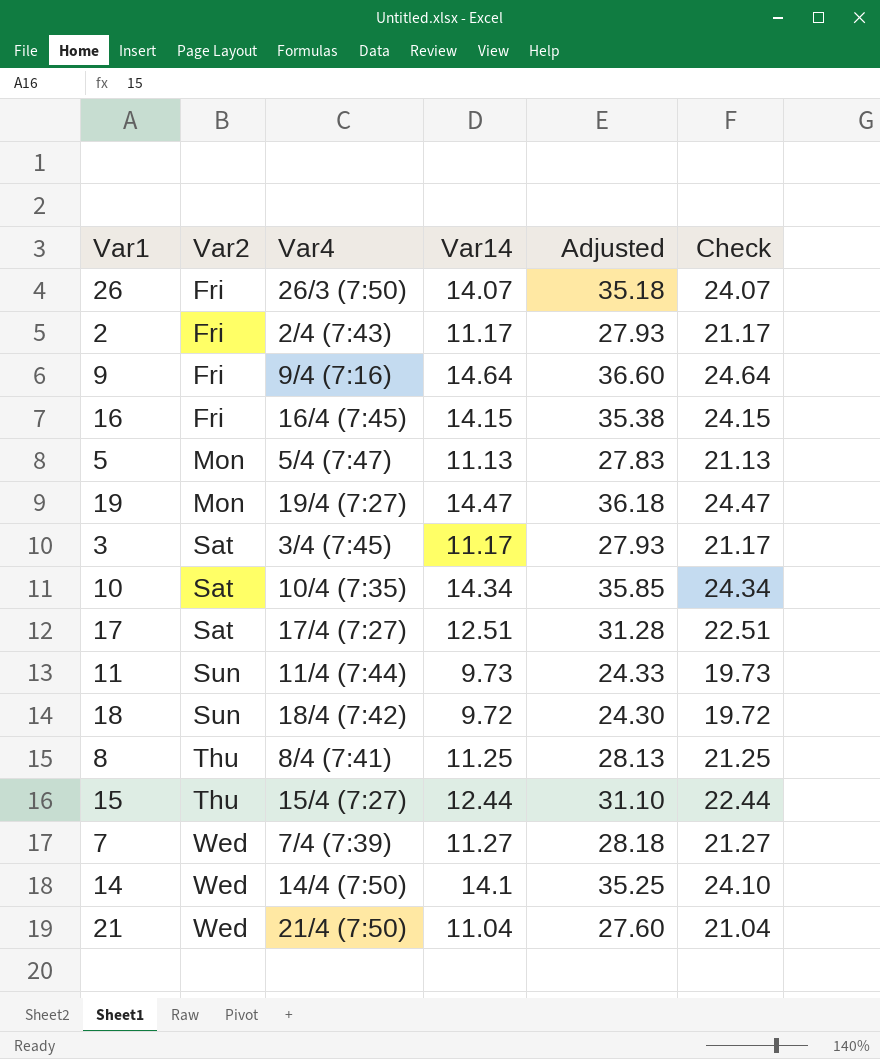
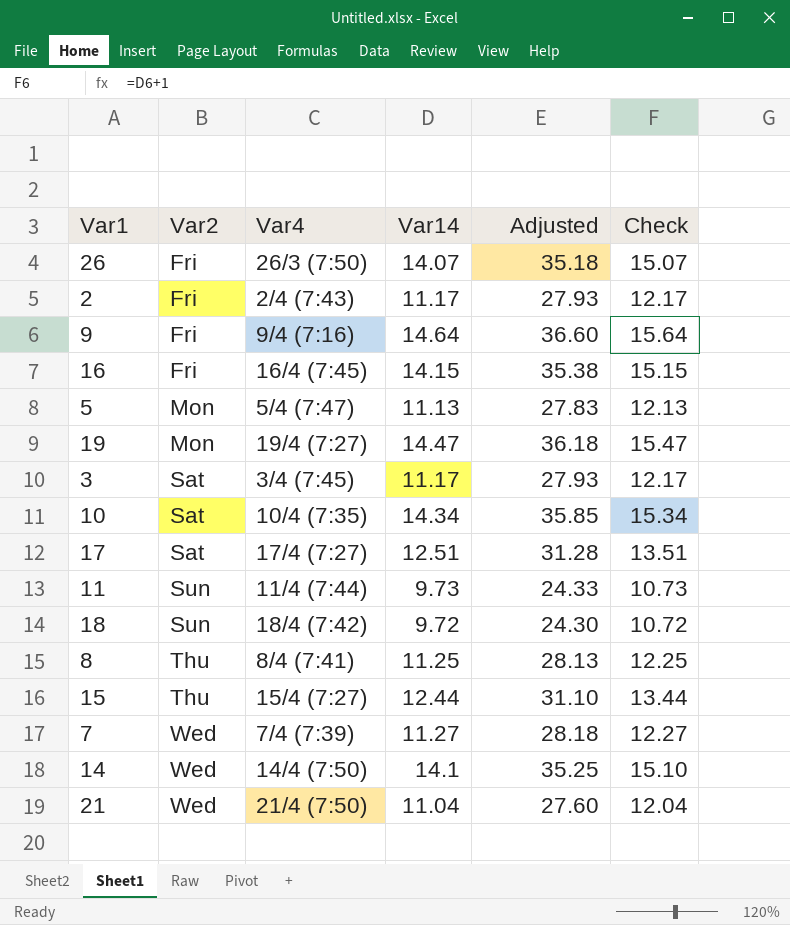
column Check | formula: [Var14] + 10 -> [Var14] + 1

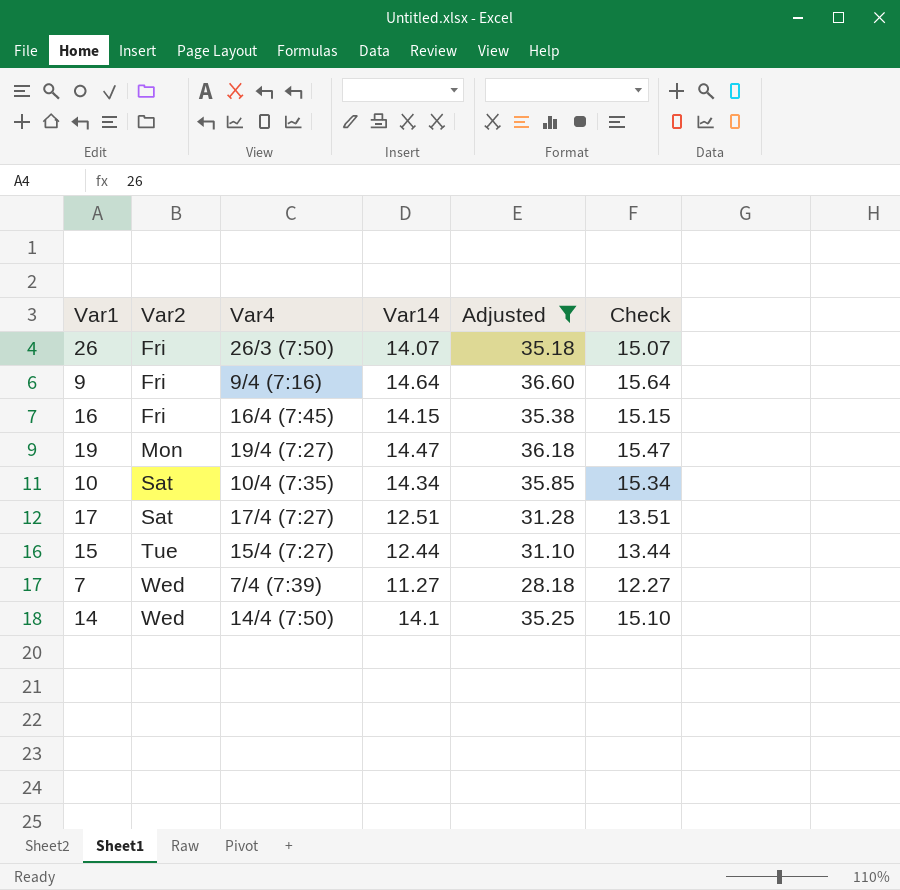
filter: none -> Adjusted >= 28.18
15 | Var2: Thu -> Tue

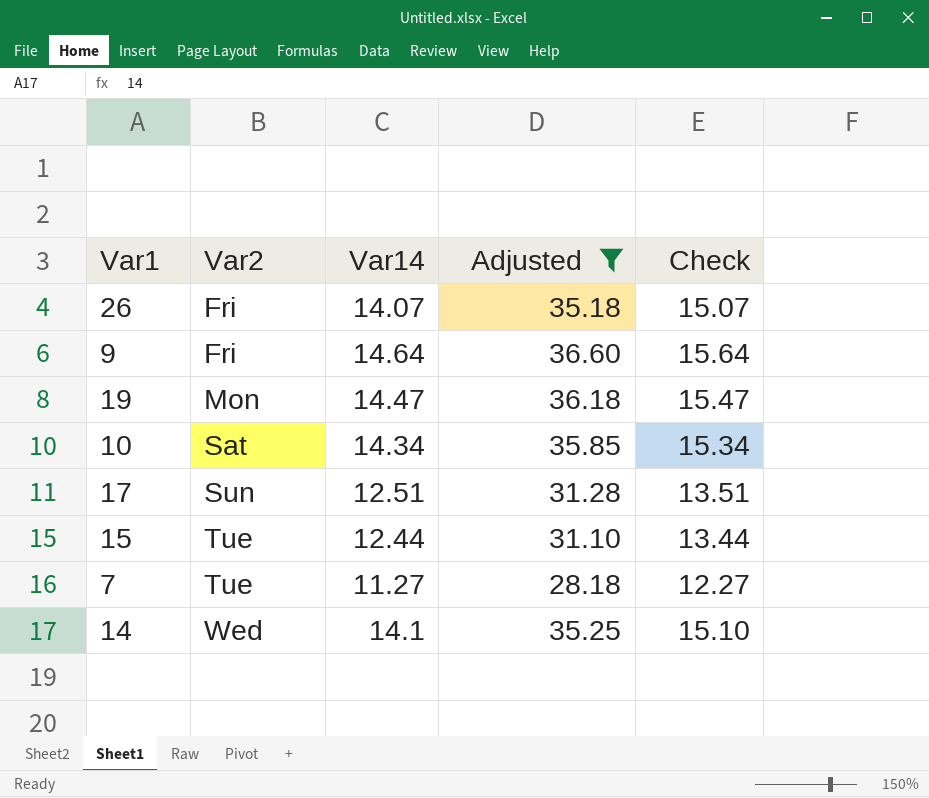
column Var4 | position: 3 -> none
row 16: Fri | 16/4 (7:45) | 14.15 | 35.38 | 15.15 -> none
17 | Var2: Sat -> Sun
7 | Var2: Wed -> Tue

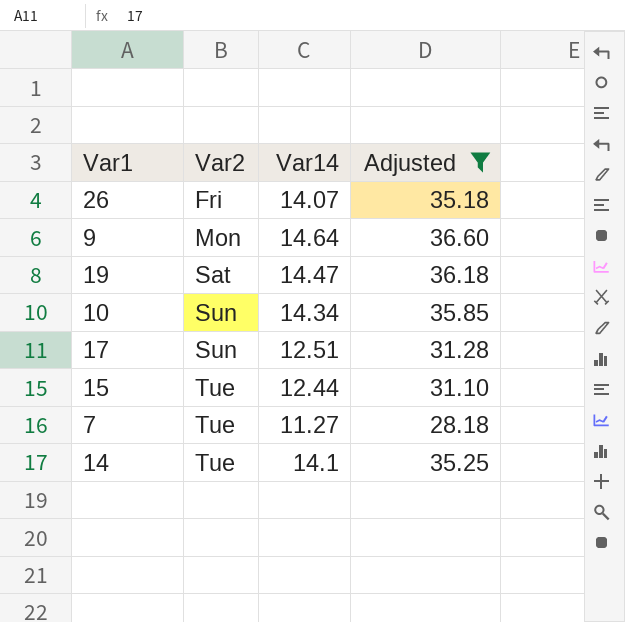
column Check | formula: [Var14] + 1 -> none
9 | Var2: Fri -> Mon
19 | Var2: Mon -> Sat
10 | Var2: Sat -> Sun
14 | Var2: Wed -> Tue

